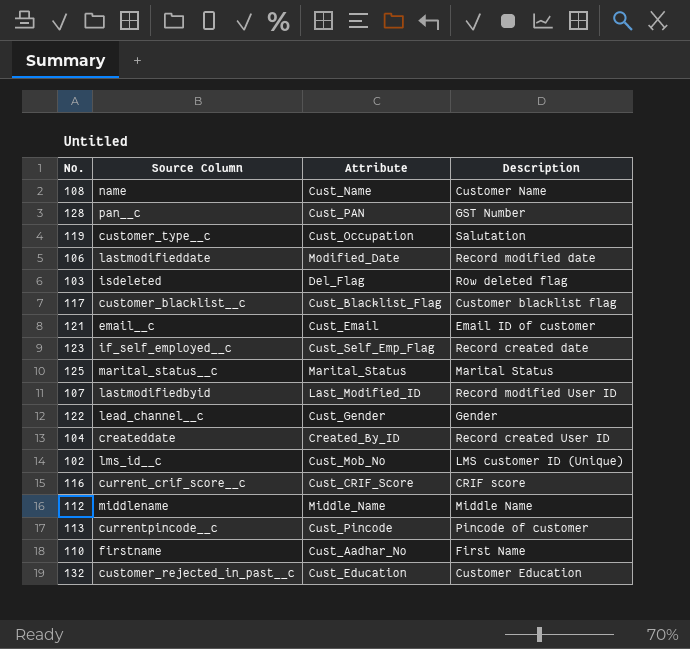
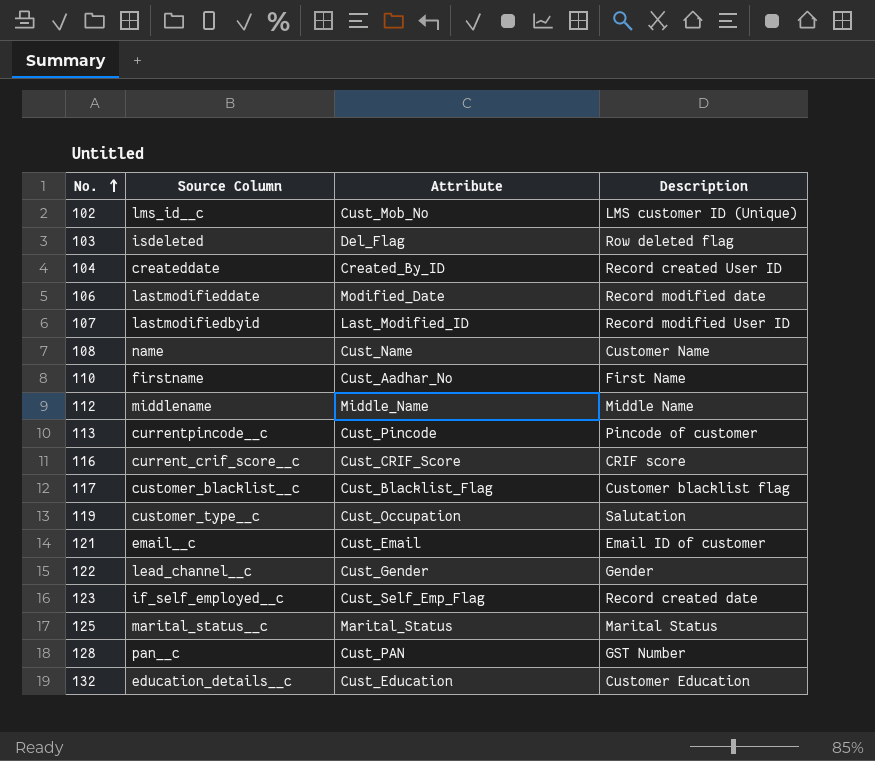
row order: none -> No. ascending
132 | Source Column: customer_rejected_in_past__c -> education_details__c

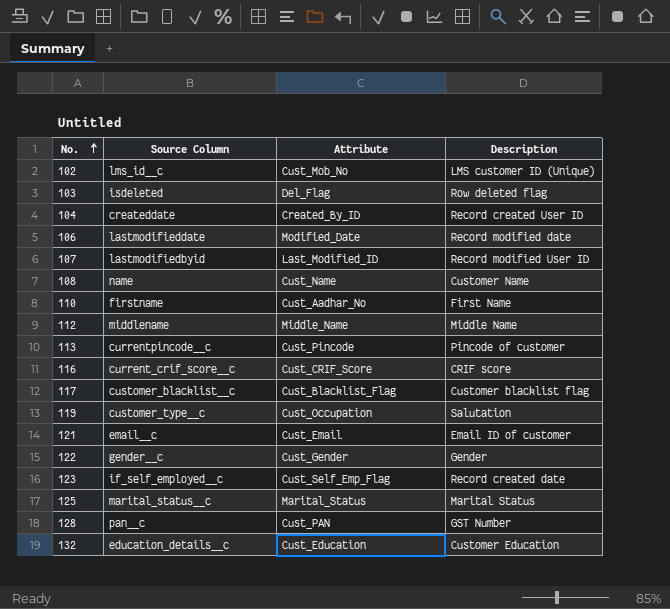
122 | Source Column: lead_channel__c -> gender__c

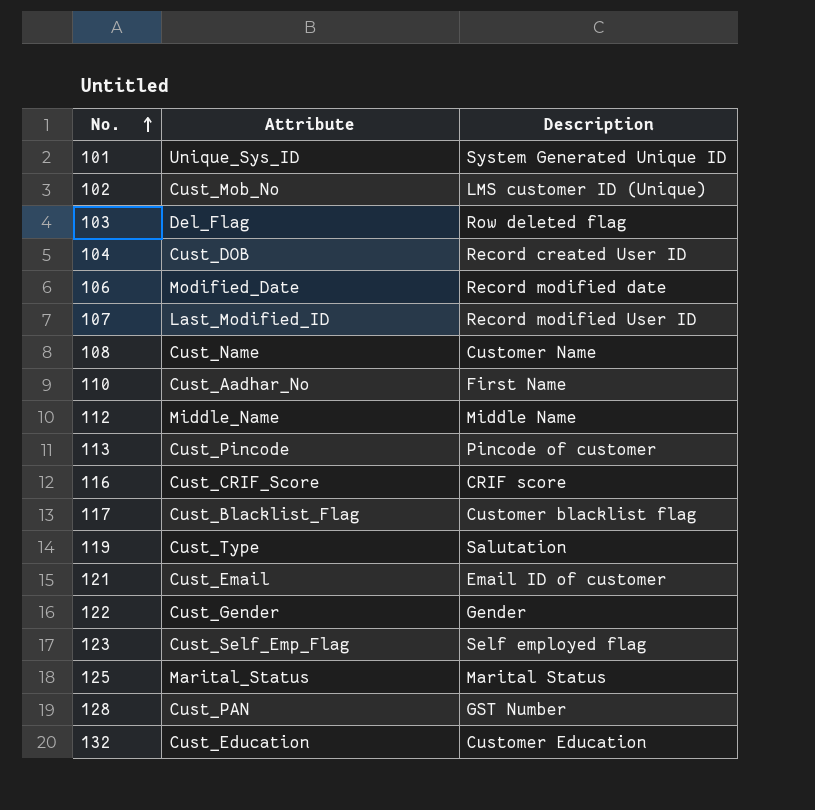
column Source Column | position: 2 -> none
row 101: none -> Unique_Sys_ID | System Generated Unique ID
104 | Attribute: Created_By_ID -> Cust_DOB
119 | Attribute: Cust_Occupation -> Cust_Type
123 | Description: Record created date -> Self employed flag

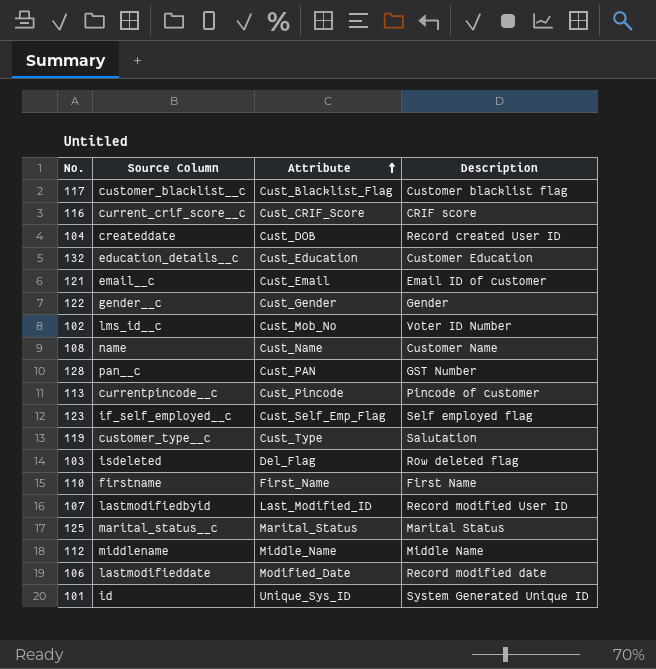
row order: No. ascending -> Attribute ascending
column Source Column | position: none -> 2
102 | Description: LMS customer ID (Unique) -> Voter ID Number
110 | Attribute: Cust_Aadhar_No -> First_Name

